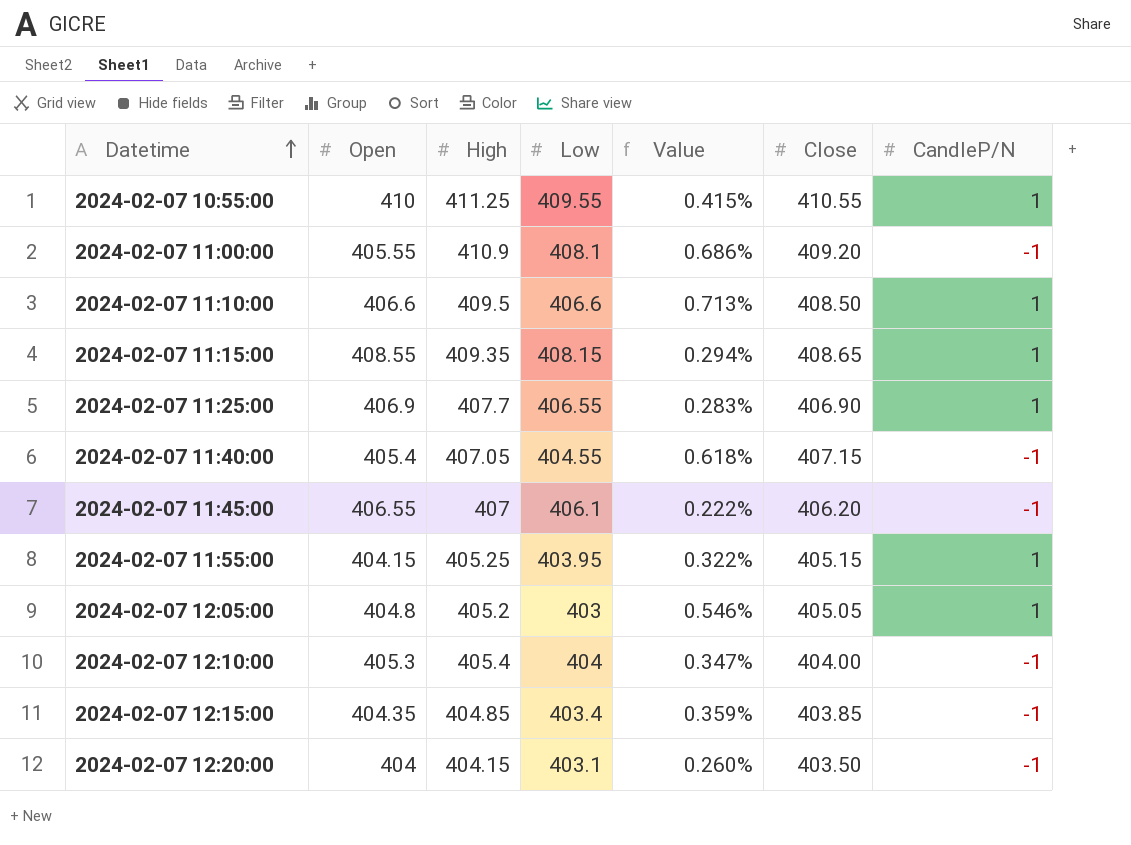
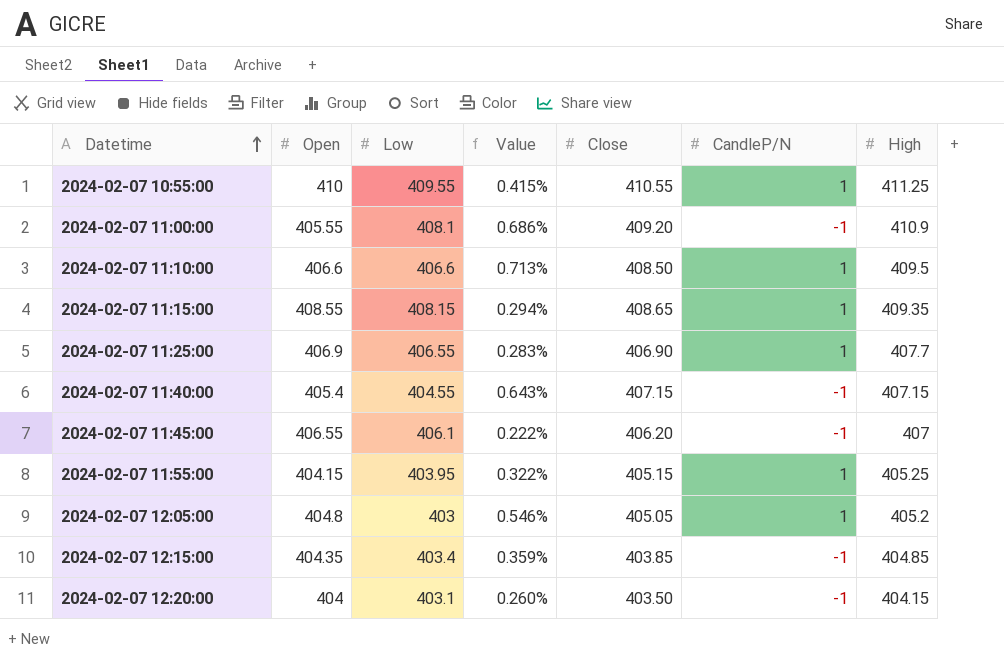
column High | position: 3 -> 7
row 2024-02-07 12:10:00: 405.3 | 405.4 | 404 | 0.347% | 404.00 | -1 -> none
2024-02-07 11:40:00 | Value: 0.618% -> 0.643%
2024-02-07 11:40:00 | High: 407.05 -> 407.15

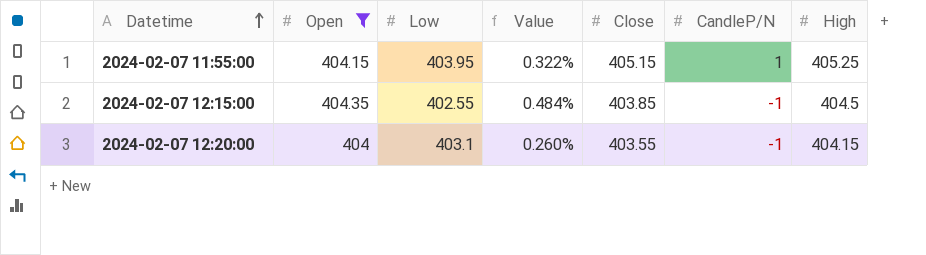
filter: none -> Open <= 404.35
2024-02-07 12:15:00 | Low: 403.4 -> 402.55
2024-02-07 12:15:00 | Value: 0.359% -> 0.484%
2024-02-07 12:15:00 | High: 404.85 -> 404.5
2024-02-07 12:20:00 | Close: 403.50 -> 403.55

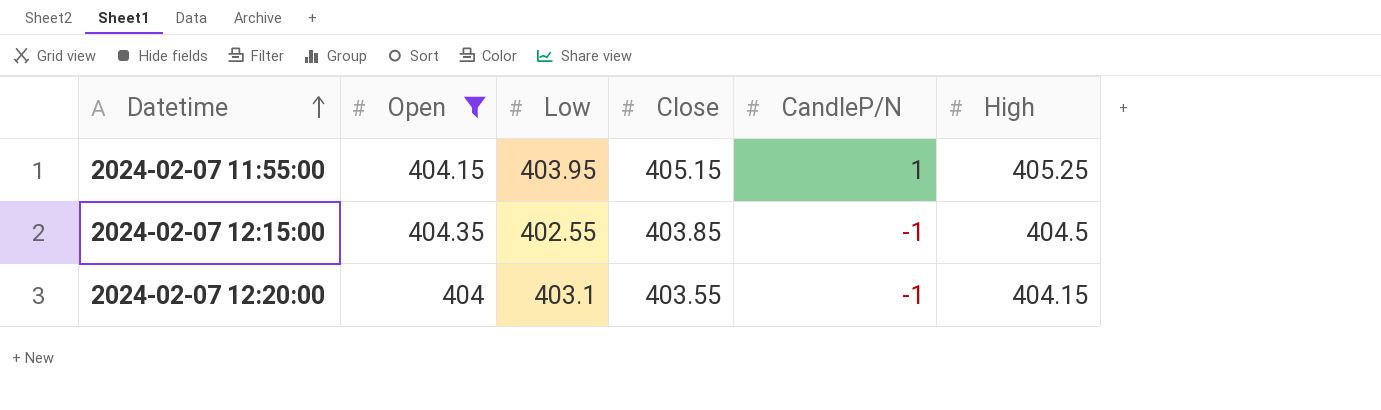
column Value | formula: ([High] - [Low]) / [Low] -> none

